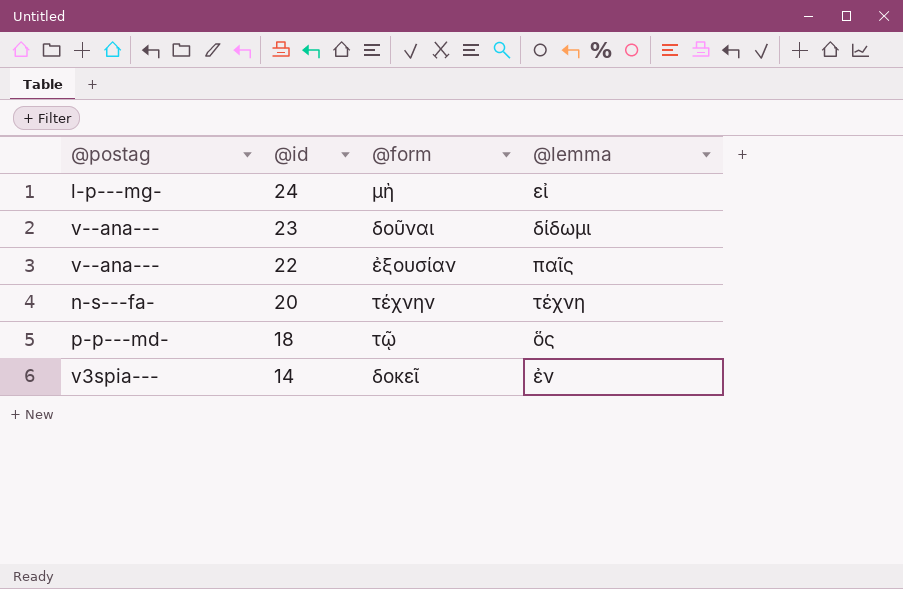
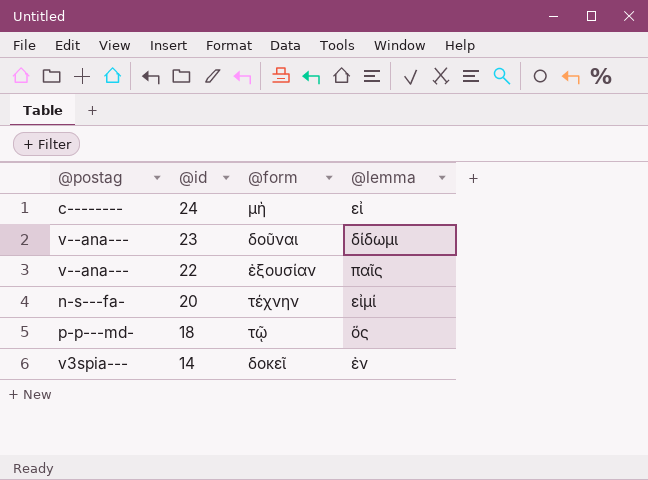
24 | @postag: l-p---mg- -> c--------
20 | @lemma: τέχνη -> εἰμί

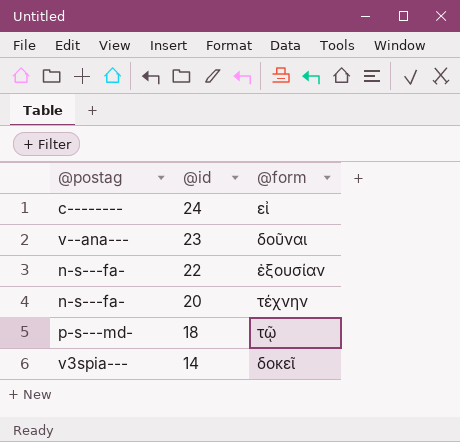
column @lemma | position: 4 -> none
24 | @form: μὴ -> εἰ
22 | @postag: v--ana--- -> n-s---fa-
18 | @postag: p-p---md- -> p-s---md-

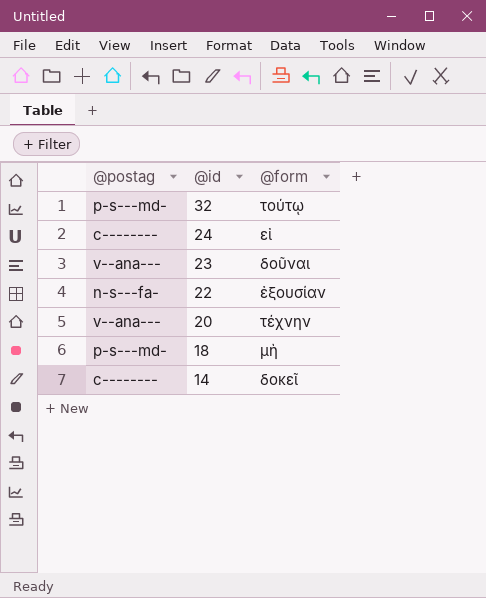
row 32: none -> p-s---md- | τούτῳ
20 | @postag: n-s---fa- -> v--ana---
18 | @form: τῷ -> μὴ
14 | @postag: v3spia--- -> c--------

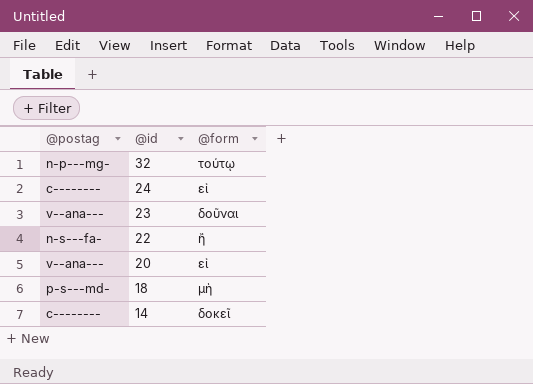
32 | @postag: p-s---md- -> n-p---mg-
22 | @form: ἐξουσίαν -> ἢ
20 | @form: τέχνην -> εἰ

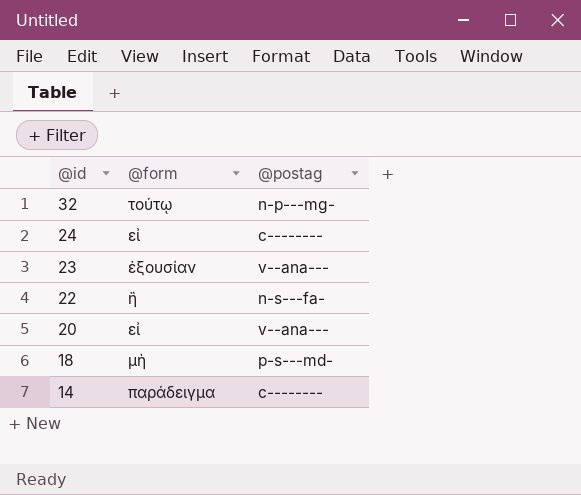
column @postag | position: 1 -> 3
23 | @form: δοῦναι -> ἐξουσίαν
14 | @form: δοκεῖ -> παράδειγμα

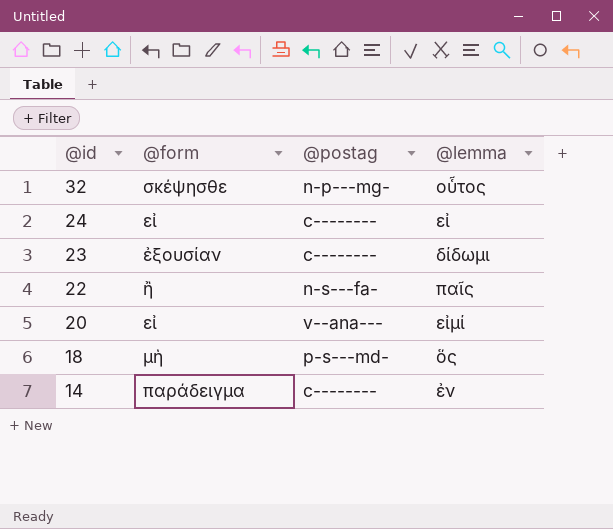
column @lemma | position: none -> 4
32 | @form: τούτῳ -> σκέψησθε
23 | @postag: v--ana--- -> c--------

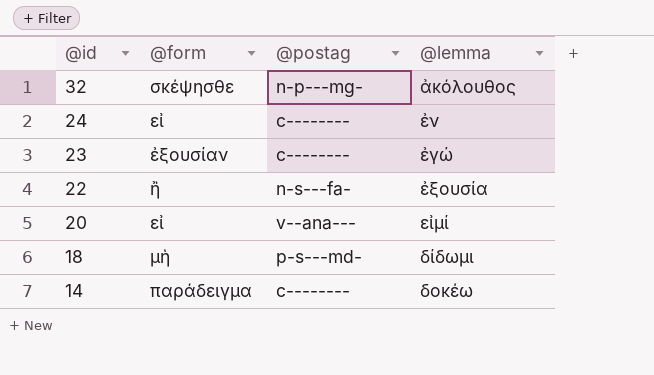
32 | @lemma: οὗτος -> ἀκόλουθος
24 | @lemma: εἰ -> ἐν
23 | @lemma: δίδωμι -> ἐγώ
22 | @lemma: παῖς -> ἐξουσία
18 | @lemma: ὅς -> δίδωμι
14 | @lemma: ἐν -> δοκέω

